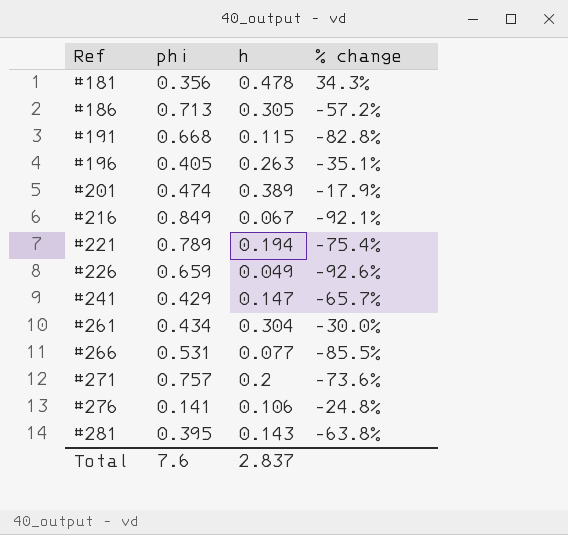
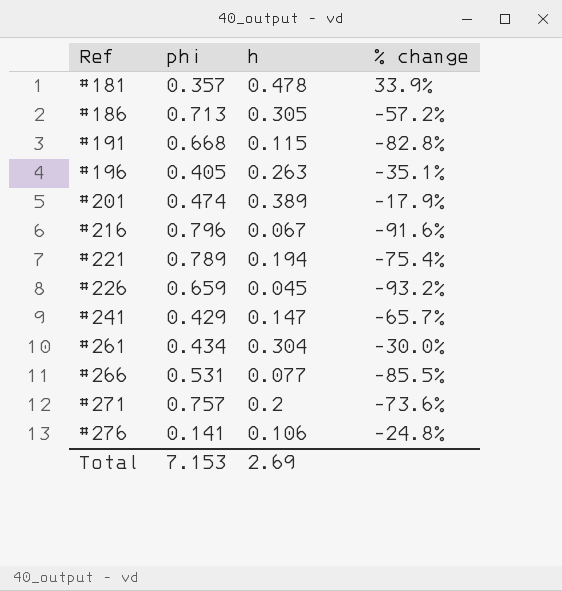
row #281: 0.395 | 0.143 | -63.8% -> none
#181 | phi: 0.356 -> 0.357
#181 | % change: 34.3% -> 33.9%
#216 | phi: 0.849 -> 0.796
#216 | % change: -92.1% -> -91.6%
#226 | h: 0.049 -> 0.045
#226 | % change: -92.6% -> -93.2%
Total | phi: 7.6 -> 7.153
Total | h: 2.837 -> 2.69

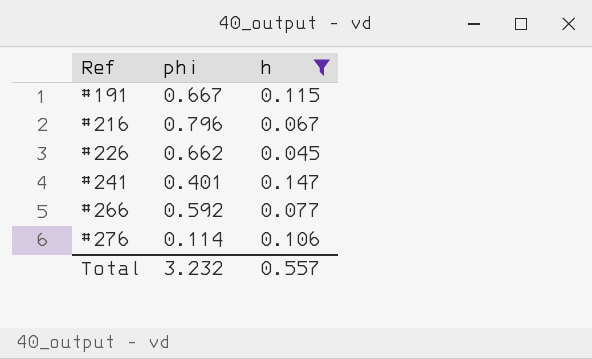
filter: none -> h <= 0.147
column % change | formula: ([h] - [phi]) / [phi] -> none
#191 | phi: 0.668 -> 0.667
#226 | phi: 0.659 -> 0.662
#241 | phi: 0.429 -> 0.401
#266 | phi: 0.531 -> 0.592
#276 | phi: 0.141 -> 0.114
Total | phi: 7.153 -> 3.232
Total | h: 2.69 -> 0.557

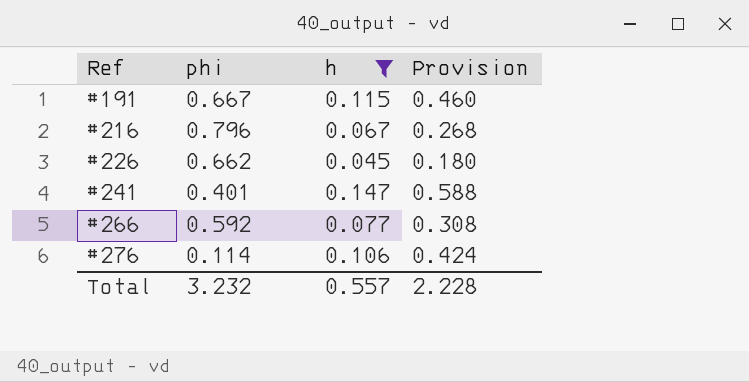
column Provision | formula: none -> [h] * 4

